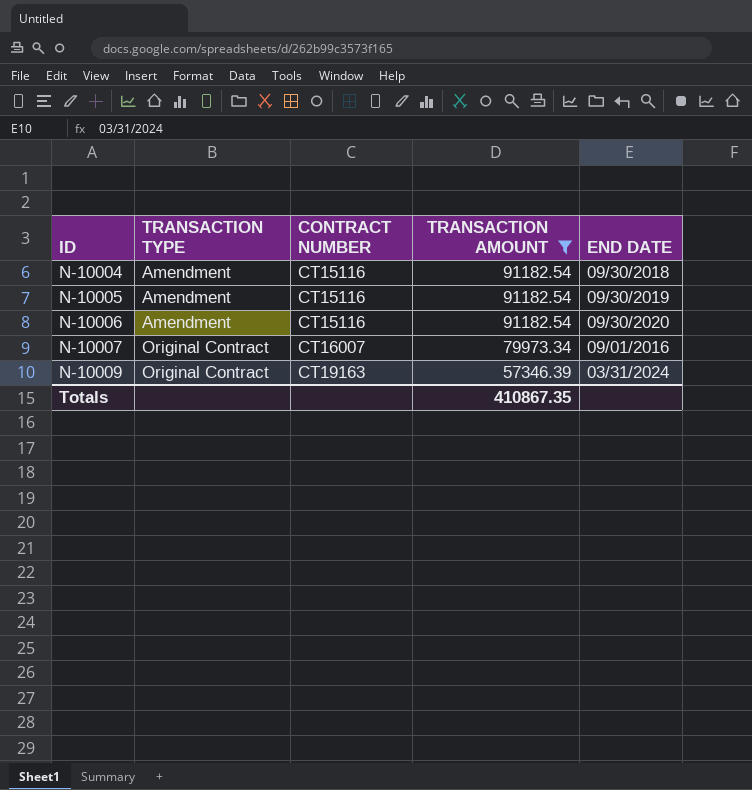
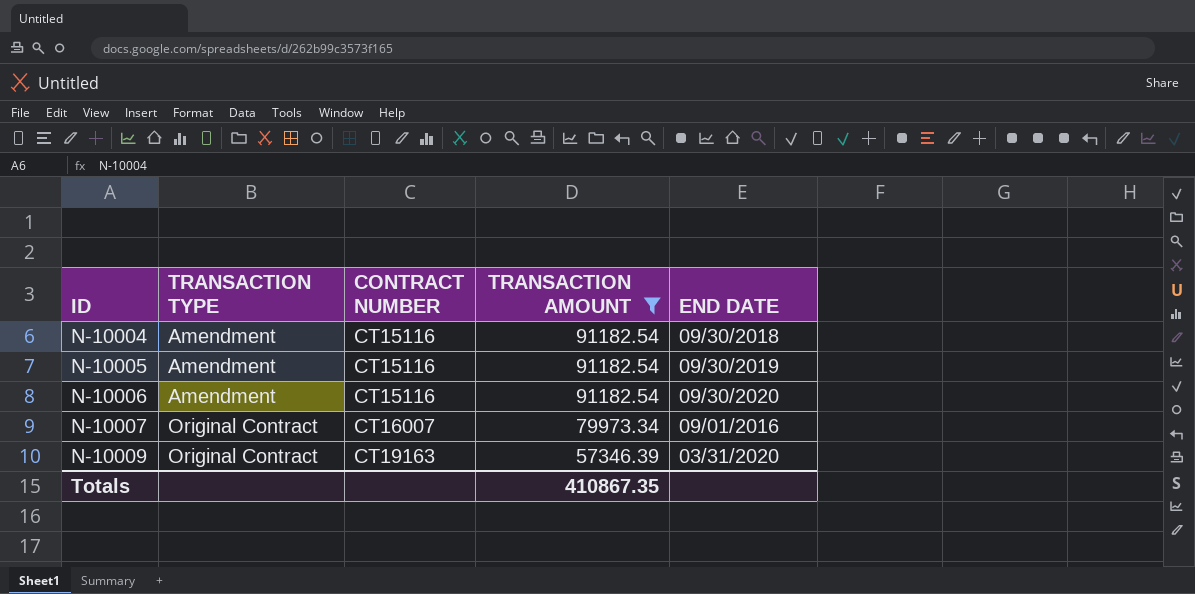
N-10009 | END DATE: 03/31/2024 -> 03/31/2020

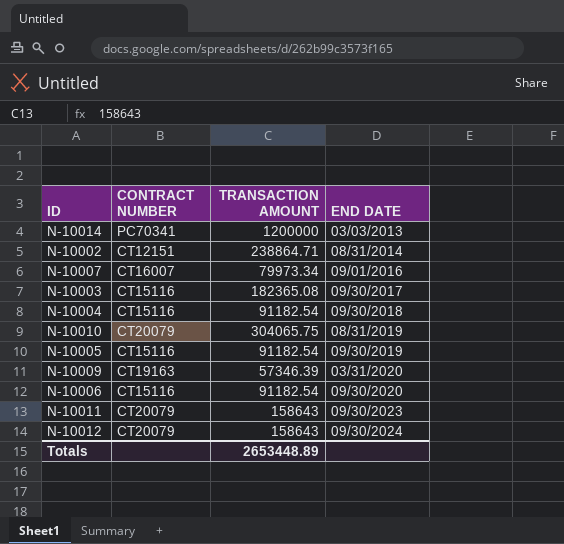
filter: TRANSACTION AMOUNT <= 91182.54 -> none
row order: ID ascending -> END DATE ascending
column TRANSACTION TYPE | position: 2 -> none
Totals | TRANSACTION AMOUNT: 410867.35 -> 2653448.89

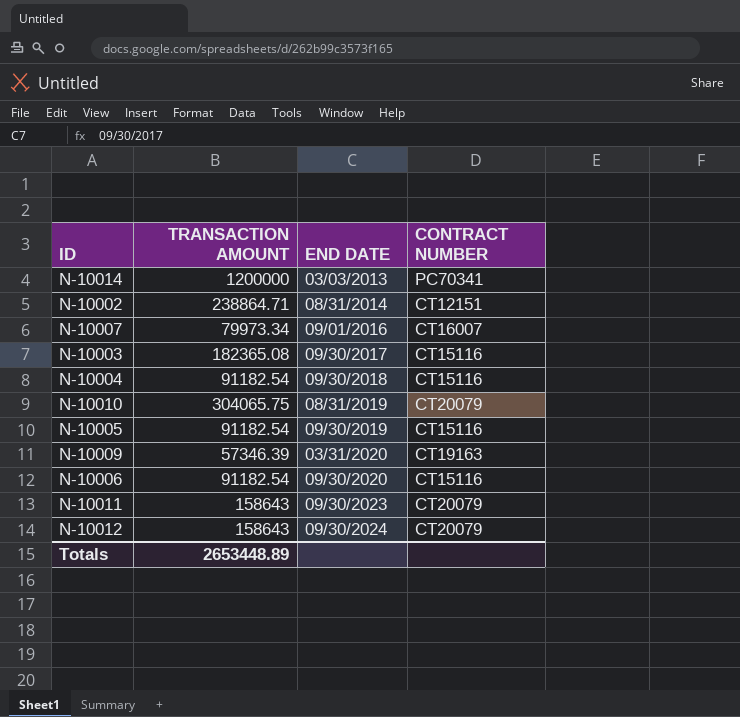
column CONTRACT NUMBER | position: 2 -> 4

